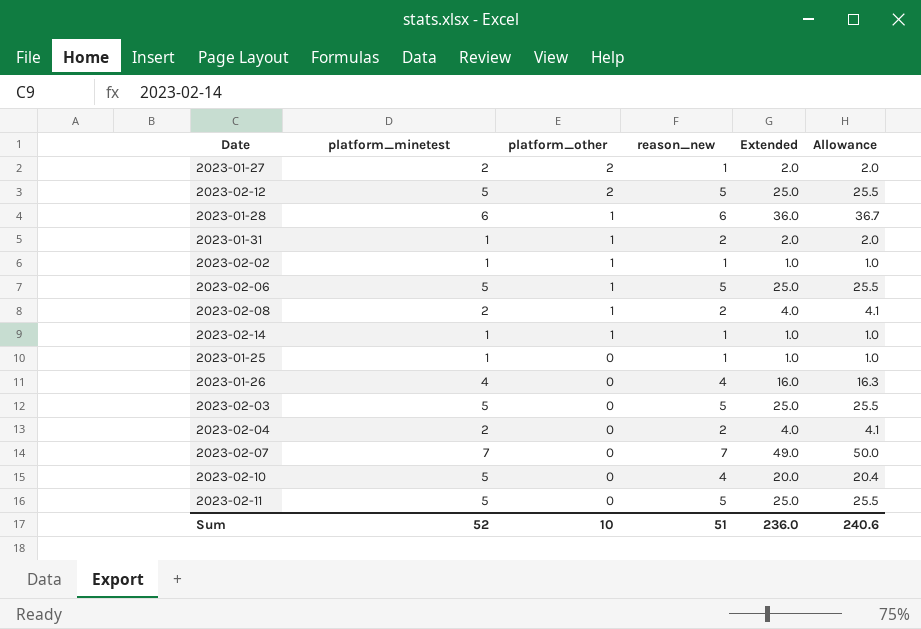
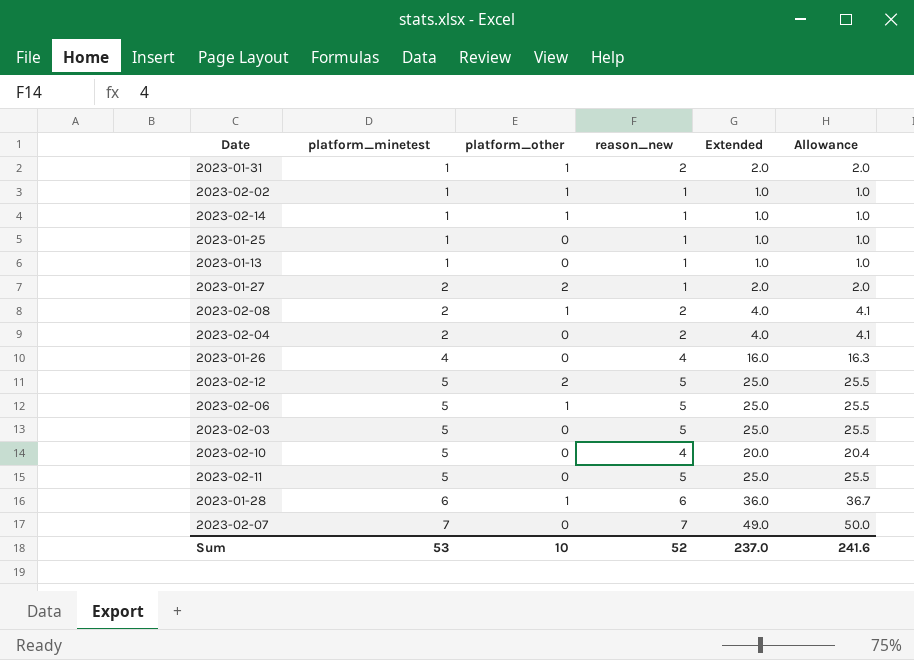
row order: platform_other descending -> platform_minetest ascending
row 2023-01-13: none -> 1 | 0 | 1 | 1.0 | 1.0
Sum | platform_minetest: 52 -> 53
Sum | reason_new: 51 -> 52
Sum | Extended: 236.0 -> 237.0
Sum | Allowance: 240.6 -> 241.6

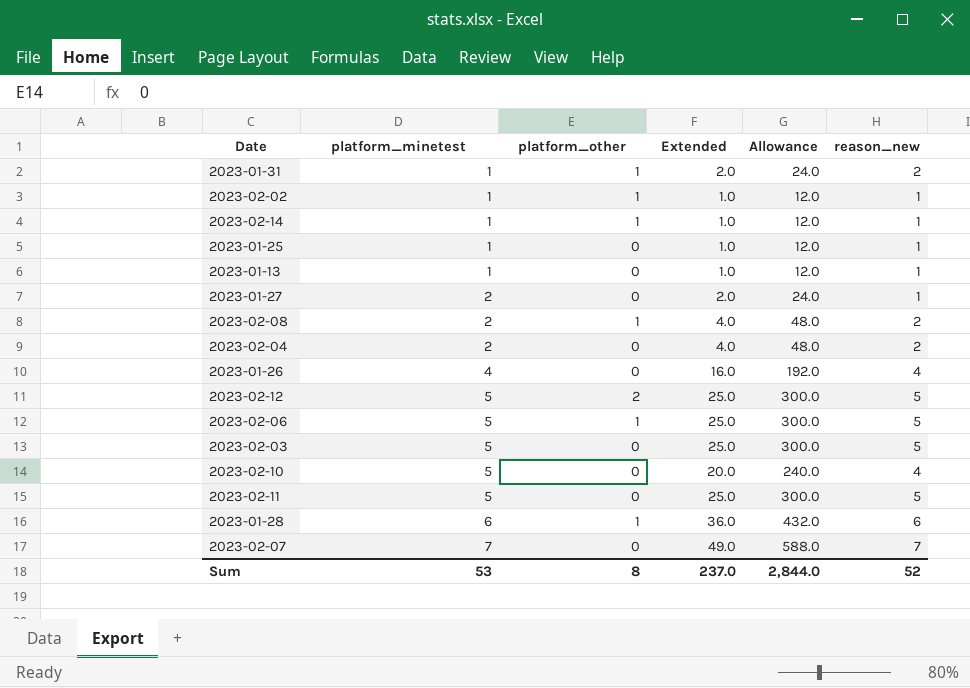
column Allowance | formula: [Extended] * 1.02 -> [Extended] * 12
column reason_new | position: 4 -> 6
2023-01-27 | platform_other: 2 -> 0
Sum | platform_other: 10 -> 8
Sum | Allowance: 241.6 -> 2,844.0

